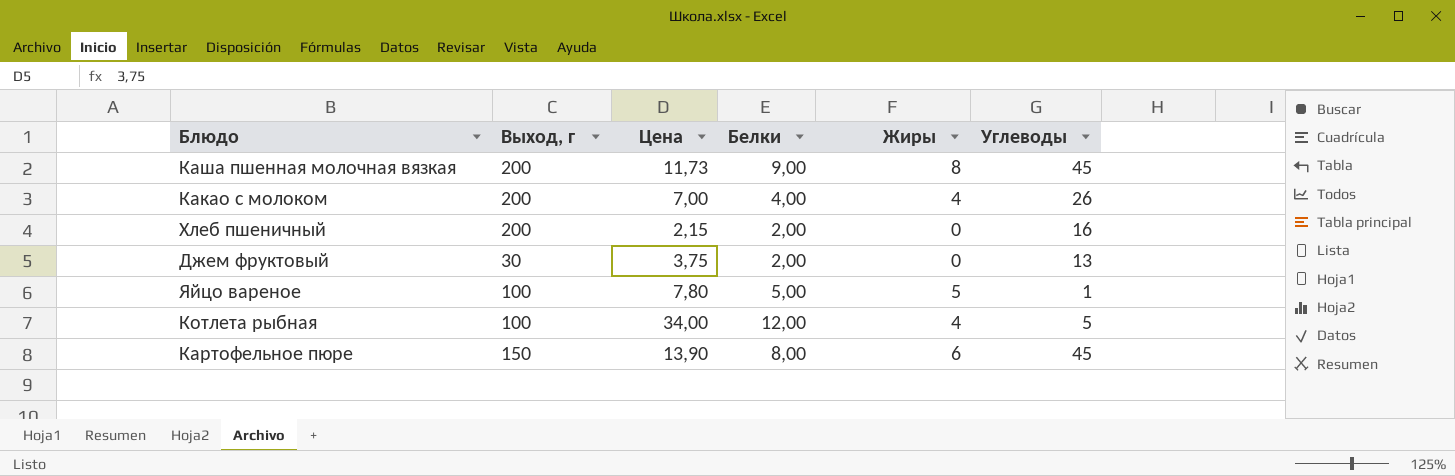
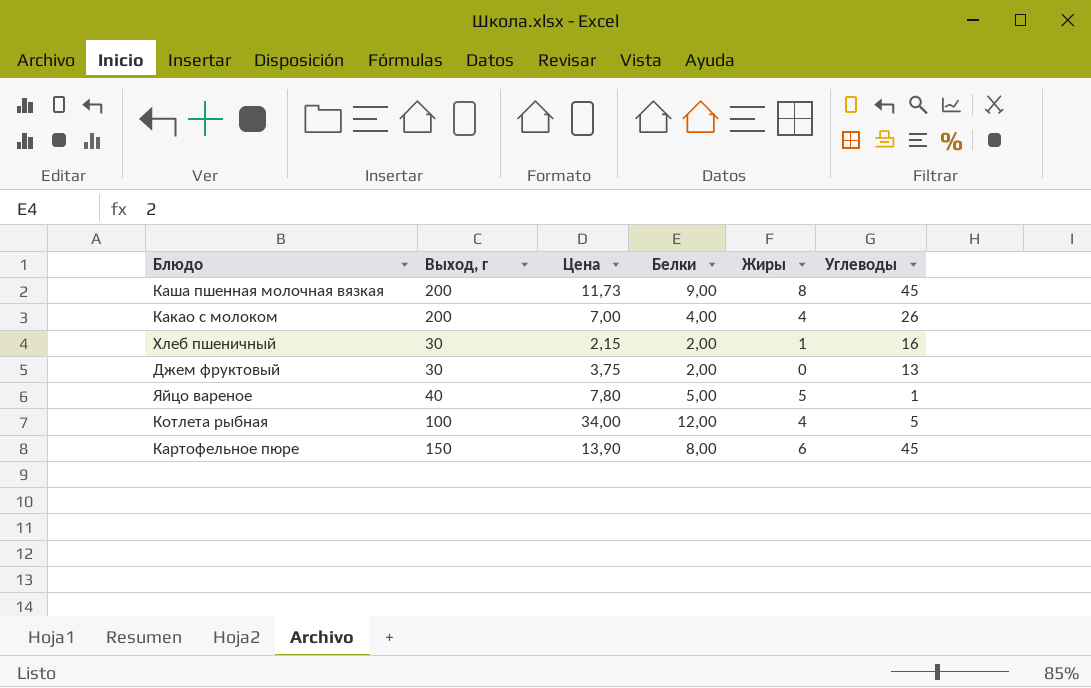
Хлеб пшеничный | Выход, г: 200 -> 30
Хлеб пшеничный | Жиры: 0 -> 1
Яйцо вареное | Выход, г: 100 -> 40

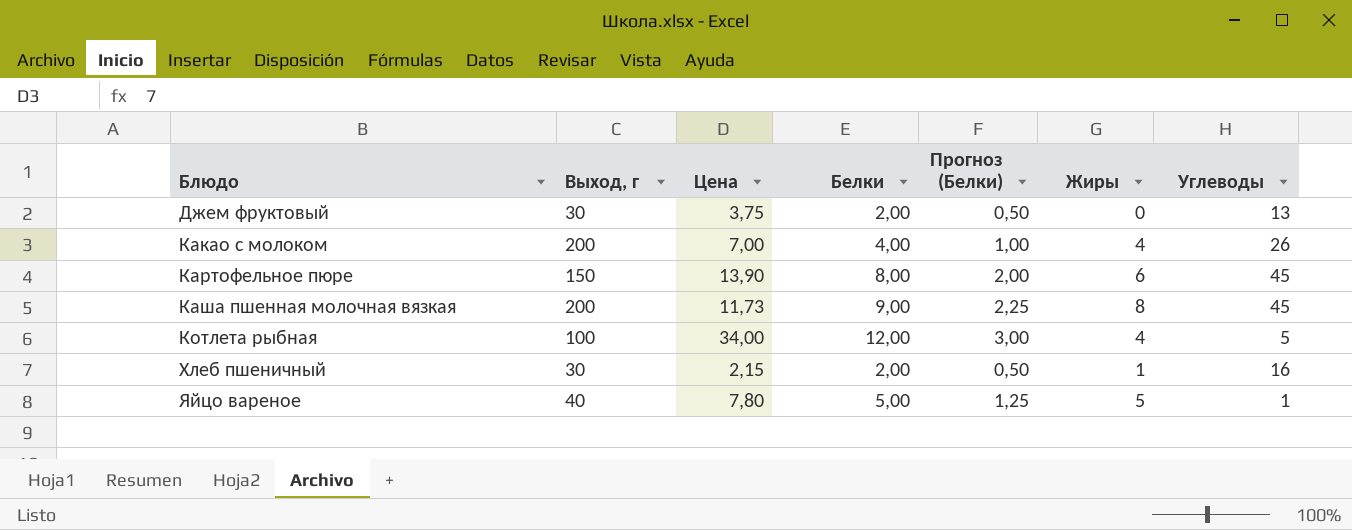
row order: none -> Блюдо ascending
column Прогноз (Белки) | formula: none -> [Белки] * 0,25

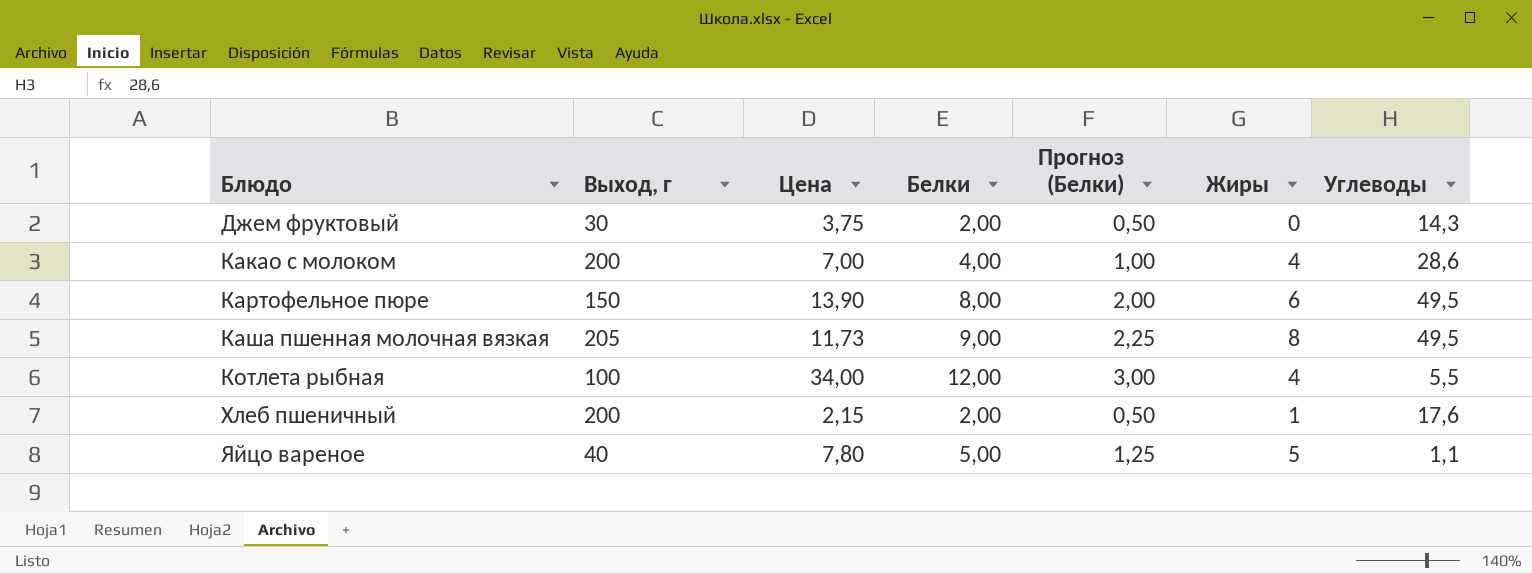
Джем фруктовый | Углеводы: 13 -> 14,3
Какао с молоком | Углеводы: 26 -> 28,6
Картофельное пюре | Углеводы: 45 -> 49,5
Каша пшенная молочная вязкая | Выход, г: 200 -> 205
Каша пшенная молочная вязкая | Углеводы: 45 -> 49,5
Котлета рыбная | Углеводы: 5 -> 5,5
Хлеб пшеничный | Выход, г: 30 -> 200
Хлеб пшеничный | Углеводы: 16 -> 17,6
Яйцо вареное | Углеводы: 1 -> 1,1

